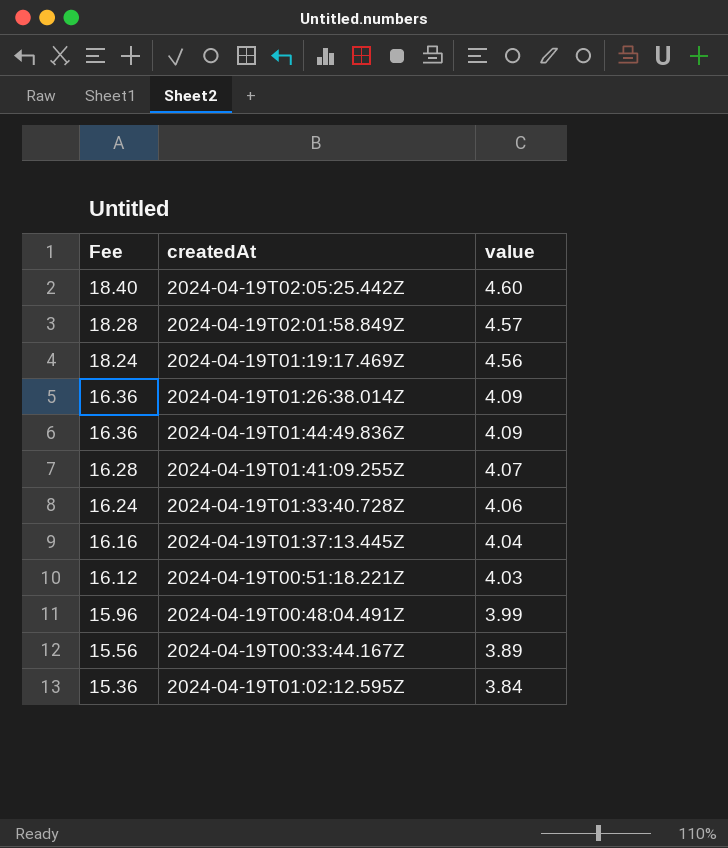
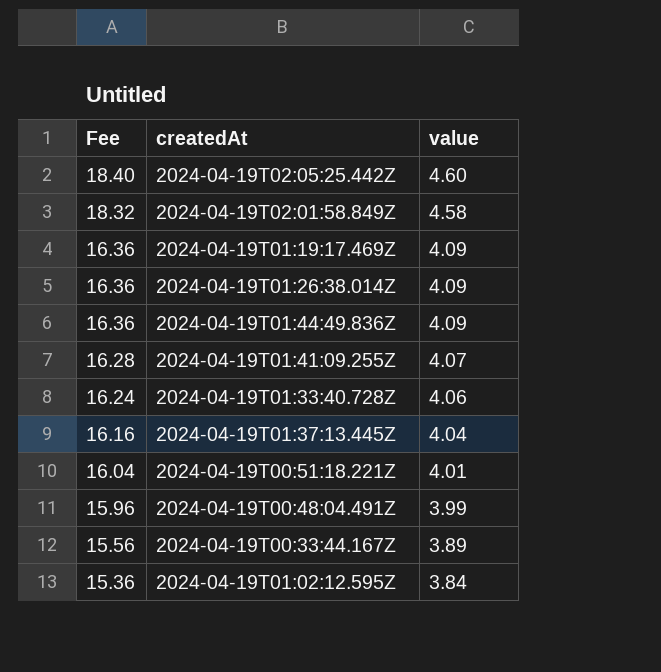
2024-04-19T02:01:58.849Z | Fee: 18.28 -> 18.32
2024-04-19T02:01:58.849Z | value: 4.57 -> 4.58
2024-04-19T01:19:17.469Z | Fee: 18.24 -> 16.36
2024-04-19T01:19:17.469Z | value: 4.56 -> 4.09
2024-04-19T00:51:18.221Z | Fee: 16.12 -> 16.04
2024-04-19T00:51:18.221Z | value: 4.03 -> 4.01

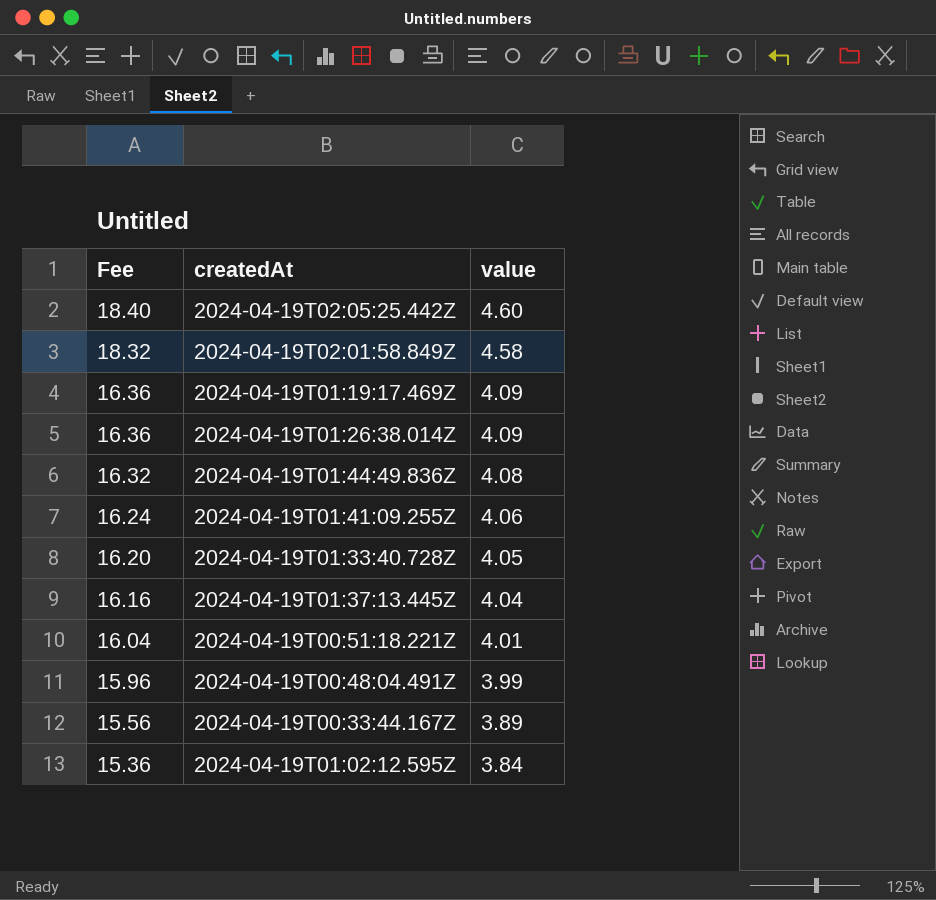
2024-04-19T01:44:49.836Z | Fee: 16.36 -> 16.32
2024-04-19T01:44:49.836Z | value: 4.09 -> 4.08
2024-04-19T01:41:09.255Z | Fee: 16.28 -> 16.24
2024-04-19T01:41:09.255Z | value: 4.07 -> 4.06
2024-04-19T01:33:40.728Z | Fee: 16.24 -> 16.20
2024-04-19T01:33:40.728Z | value: 4.06 -> 4.05

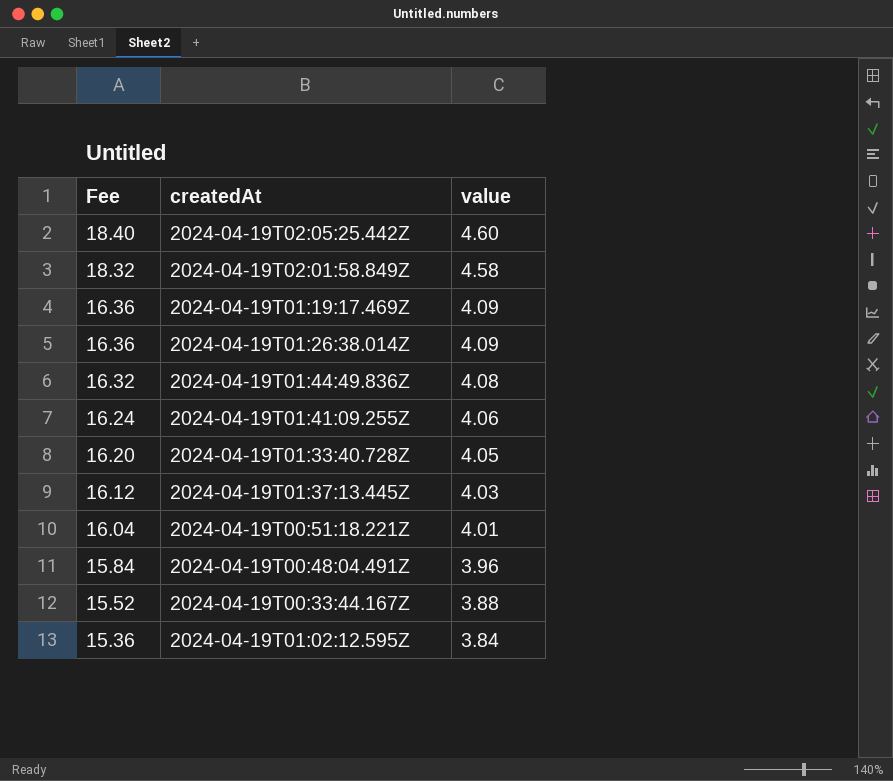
2024-04-19T01:37:13.445Z | Fee: 16.16 -> 16.12
2024-04-19T01:37:13.445Z | value: 4.04 -> 4.03
2024-04-19T00:48:04.491Z | Fee: 15.96 -> 15.84
2024-04-19T00:48:04.491Z | value: 3.99 -> 3.96
2024-04-19T00:33:44.167Z | Fee: 15.56 -> 15.52
2024-04-19T00:33:44.167Z | value: 3.89 -> 3.88

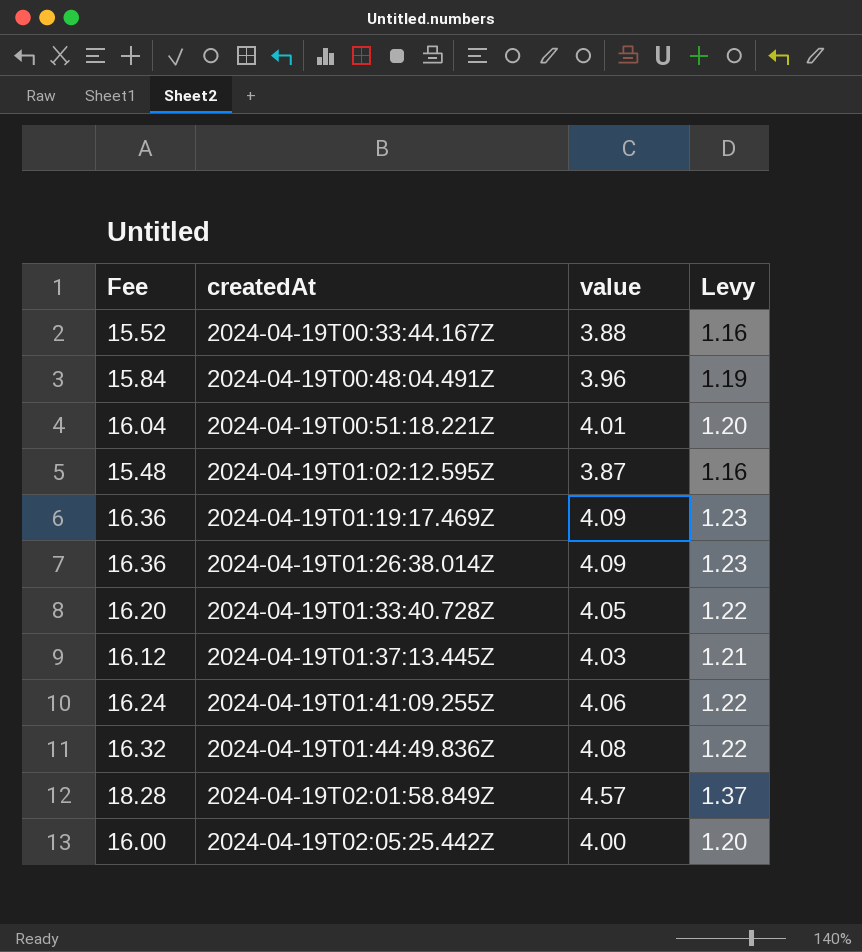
row order: Fee descending -> createdAt ascending
column Levy | formula: none -> [value] * 0.3
2024-04-19T01:02:12.595Z | Fee: 15.36 -> 15.48
2024-04-19T01:02:12.595Z | value: 3.84 -> 3.87
2024-04-19T02:01:58.849Z | Fee: 18.32 -> 18.28
2024-04-19T02:01:58.849Z | value: 4.58 -> 4.57
2024-04-19T02:05:25.442Z | Fee: 18.40 -> 16.00
2024-04-19T02:05:25.442Z | value: 4.60 -> 4.00

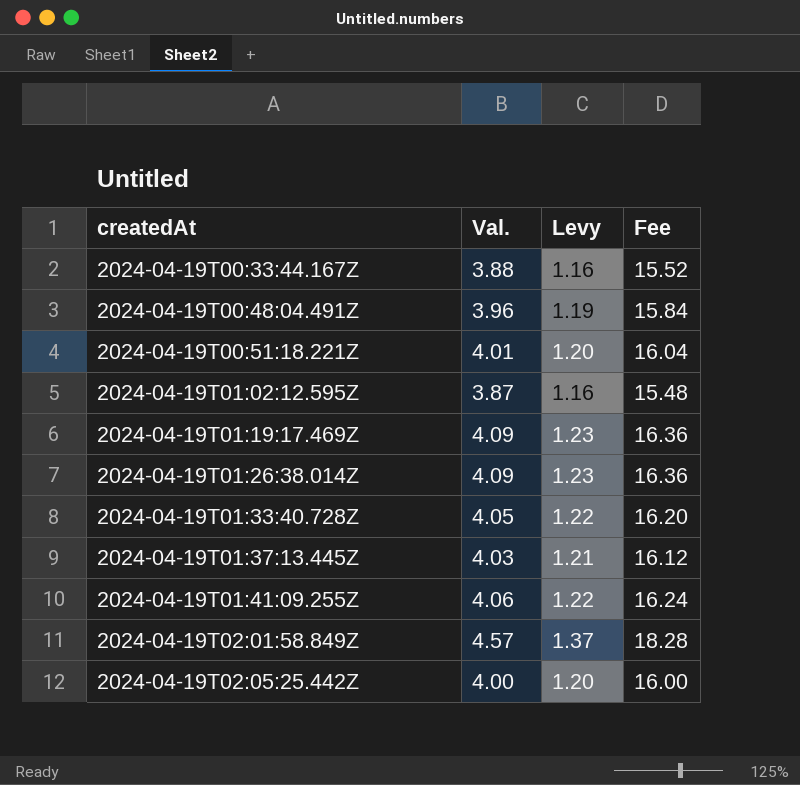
column name: value -> Val.
column Fee | position: 1 -> 4
row 2024-04-19T01:44:49.836Z: 16.32 | 4.08 | 1.22 -> none

